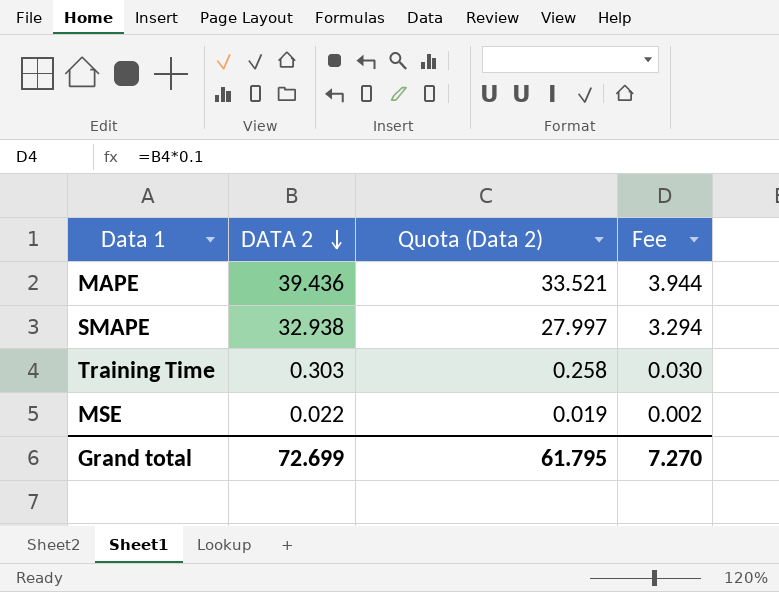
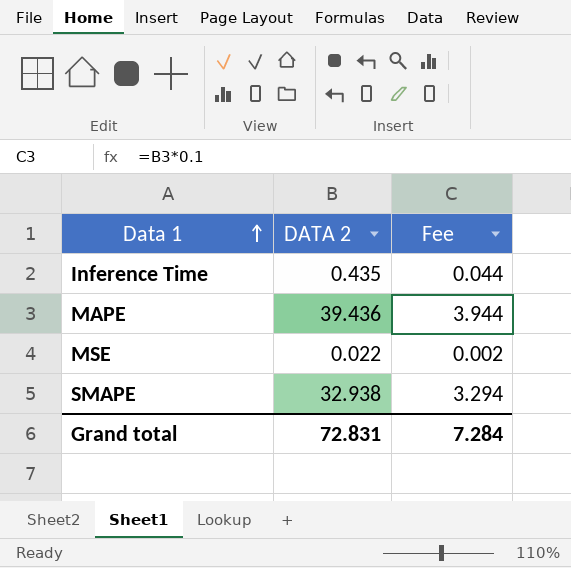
row order: DATA 2 descending -> Data 1 ascending
column Quota (Data 2) | formula: [DATA 2] * 0.85 -> none
row Training Time: 0.303 | 0.258 | 0.030 -> none
row Inference Time: none -> 0.435 | 0.044
Grand total | DATA 2: 72.699 -> 72.831
Grand total | Fee: 7.270 -> 7.284

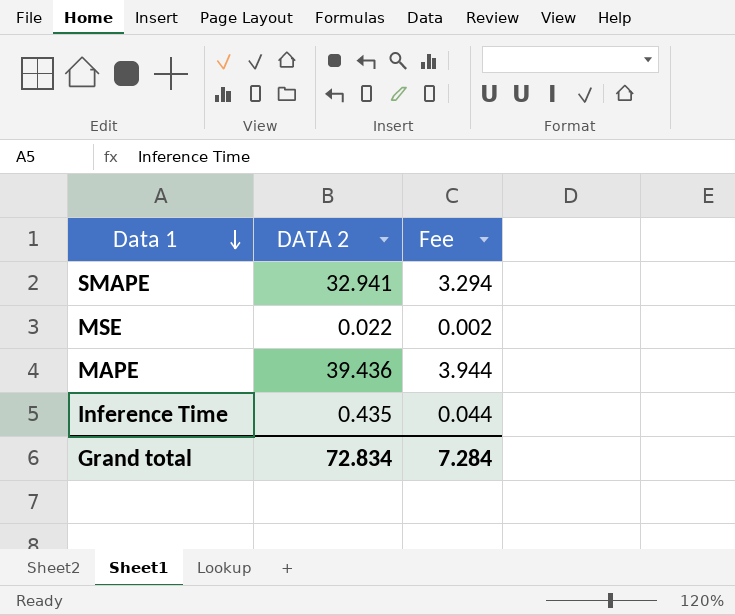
row order: Data 1 ascending -> Data 1 descending
SMAPE | DATA 2: 32.938 -> 32.941
Grand total | DATA 2: 72.831 -> 72.834

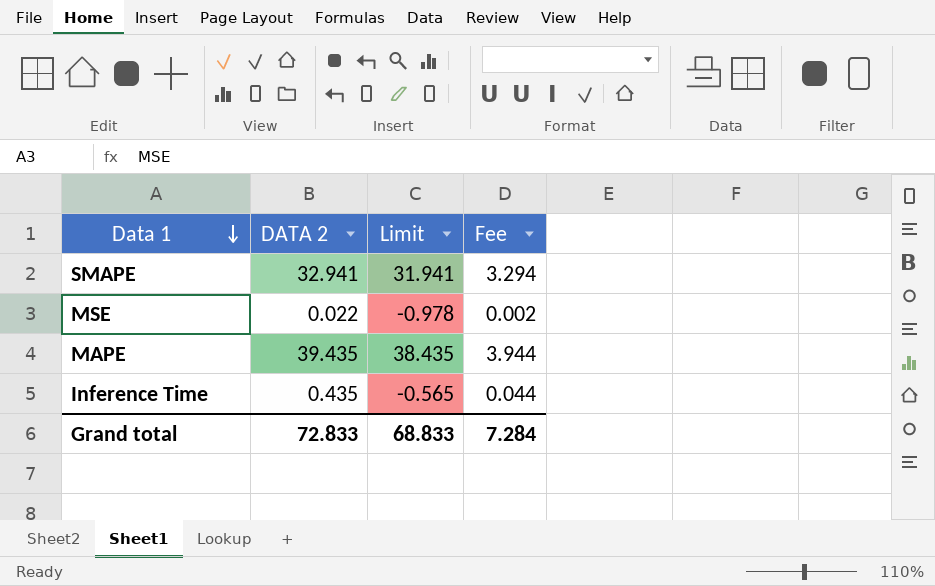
column Limit | formula: none -> [DATA 2] - 1
MAPE | DATA 2: 39.436 -> 39.435
Grand total | DATA 2: 72.834 -> 72.833

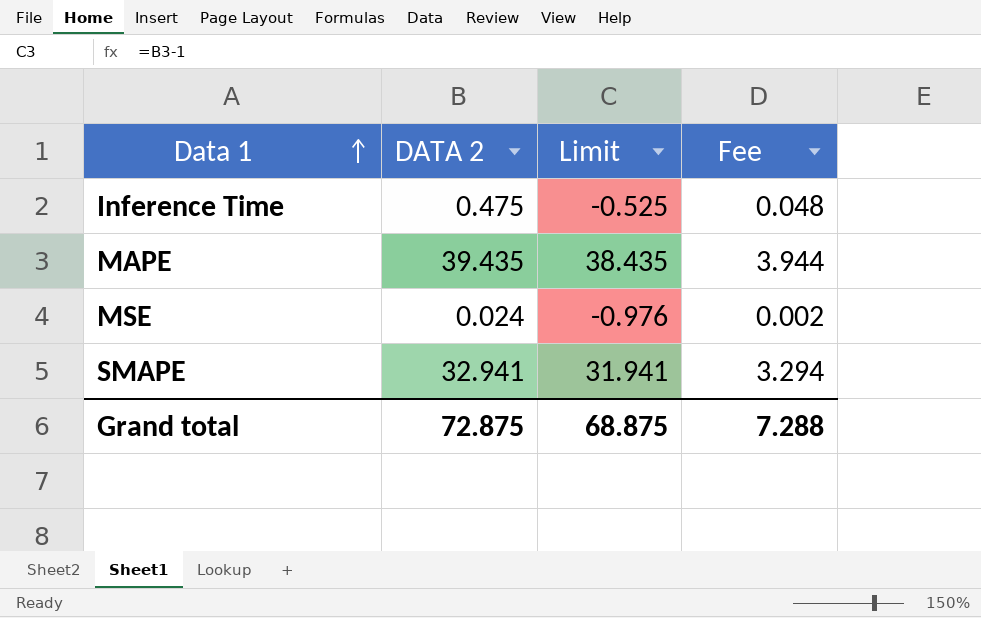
row order: Data 1 descending -> Data 1 ascending
Inference Time | DATA 2: 0.435 -> 0.475
Inference Time | Limit: -0.565 -> -0.525
Inference Time | Fee: 0.044 -> 0.048
MSE | DATA 2: 0.022 -> 0.024
MSE | Limit: -0.978 -> -0.976
Grand total | DATA 2: 72.833 -> 72.875
Grand total | Limit: 68.833 -> 68.875
Grand total | Fee: 7.284 -> 7.288

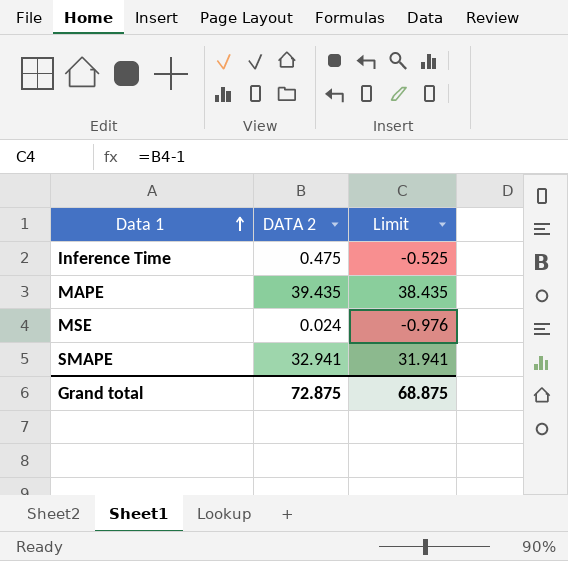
column Fee | formula: [DATA 2] * 0.1 -> none

